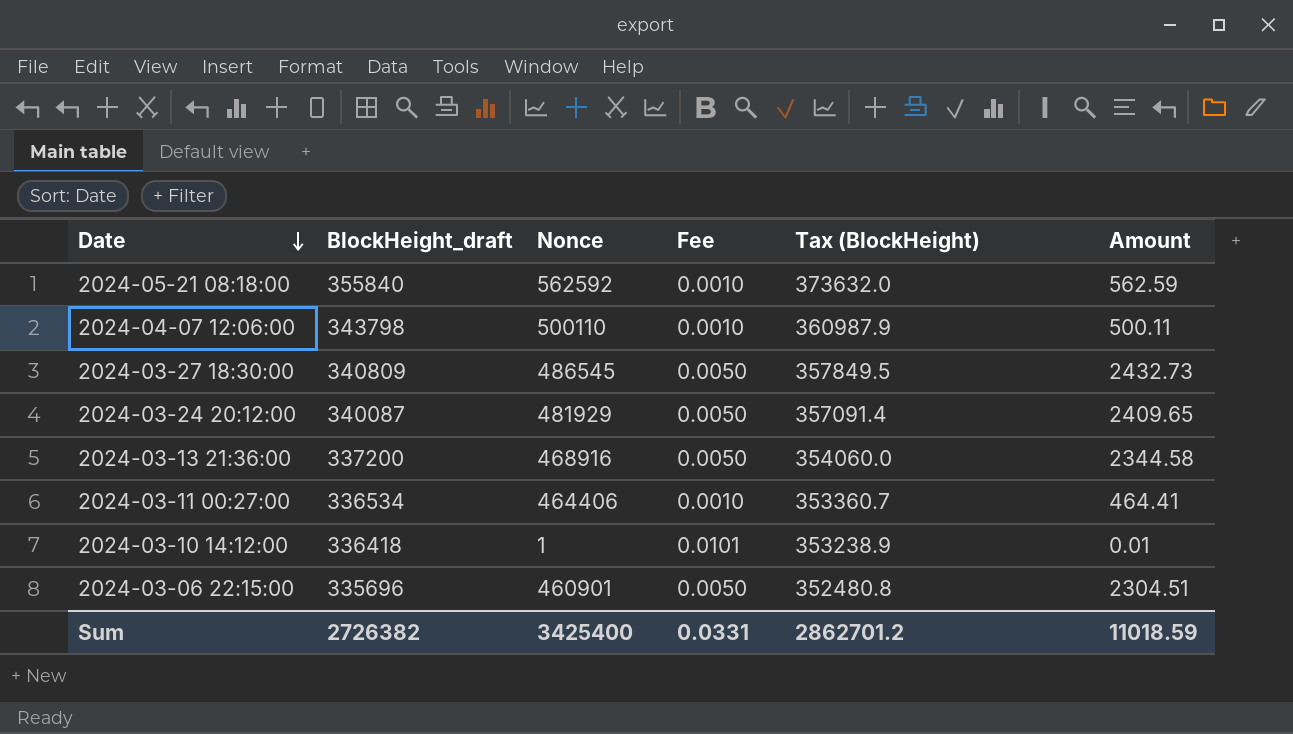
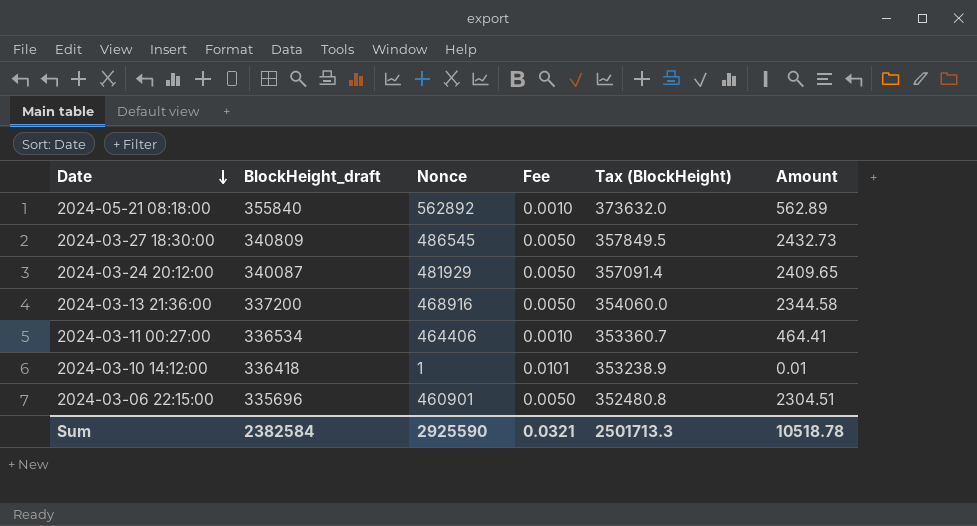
row 2024-04-07 12:06:00: 343798 | 500110 | 0.0010 | 360987.9 | 500.11 -> none
2024-05-21 08:18:00 | Nonce: 562592 -> 562892
2024-05-21 08:18:00 | Amount: 562.59 -> 562.89
Sum | BlockHeight_draft: 2726382 -> 2382584
Sum | Nonce: 3425400 -> 2925590
Sum | Fee: 0.0331 -> 0.0321
Sum | Tax (BlockHeight): 2862701.2 -> 2501713.3
Sum | Amount: 11018.59 -> 10518.78

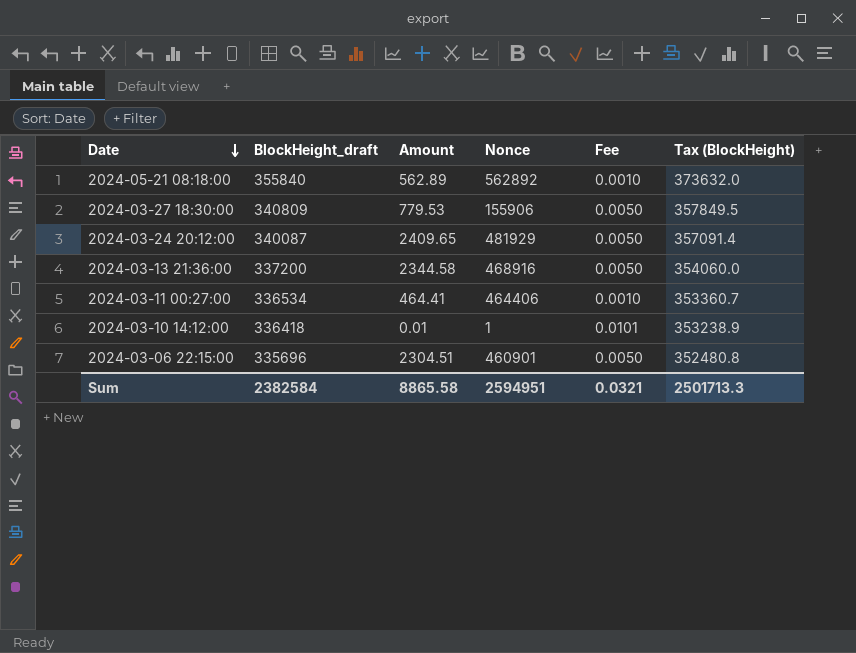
column Amount | position: 6 -> 3
2024-03-27 18:30:00 | Amount: 2432.73 -> 779.53
2024-03-27 18:30:00 | Nonce: 486545 -> 155906
Sum | Amount: 10518.78 -> 8865.58
Sum | Nonce: 2925590 -> 2594951

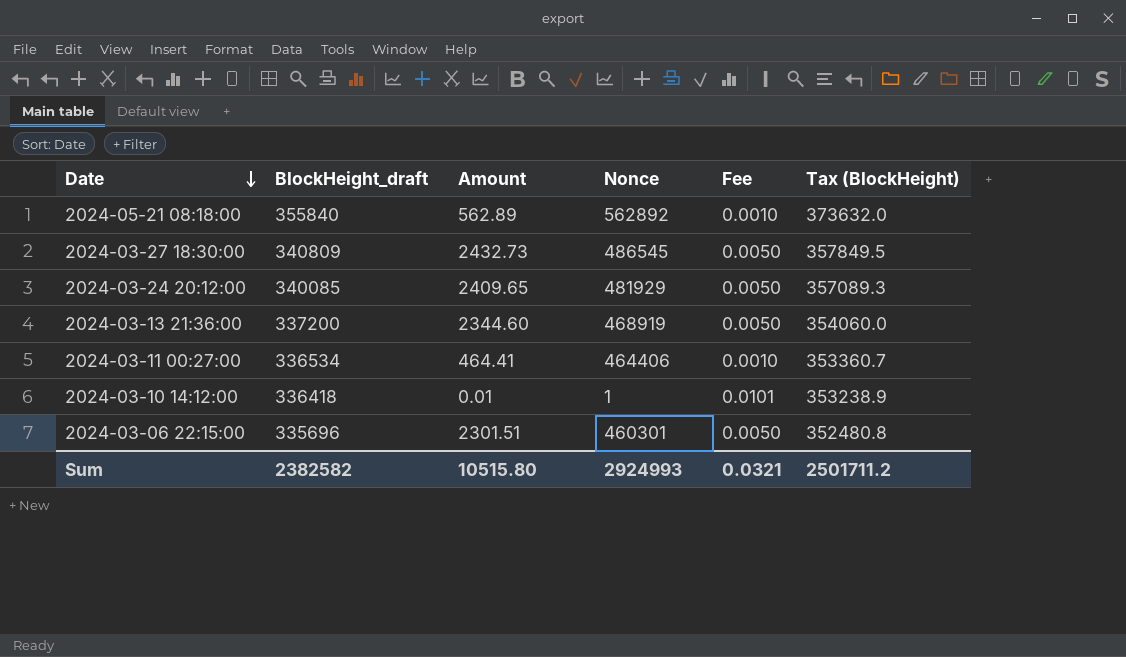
2024-03-27 18:30:00 | Amount: 779.53 -> 2432.73
2024-03-27 18:30:00 | Nonce: 155906 -> 486545
2024-03-24 20:12:00 | BlockHeight_draft: 340087 -> 340085
2024-03-24 20:12:00 | Tax (BlockHeight): 357091.4 -> 357089.3
2024-03-13 21:36:00 | Amount: 2344.58 -> 2344.60
2024-03-13 21:36:00 | Nonce: 468916 -> 468919
2024-03-06 22:15:00 | Amount: 2304.51 -> 2301.51
2024-03-06 22:15:00 | Nonce: 460901 -> 460301
Sum | BlockHeight_draft: 2382584 -> 2382582
Sum | Amount: 8865.58 -> 10515.80
Sum | Nonce: 2594951 -> 2924993
Sum | Tax (BlockHeight): 2501713.3 -> 2501711.2

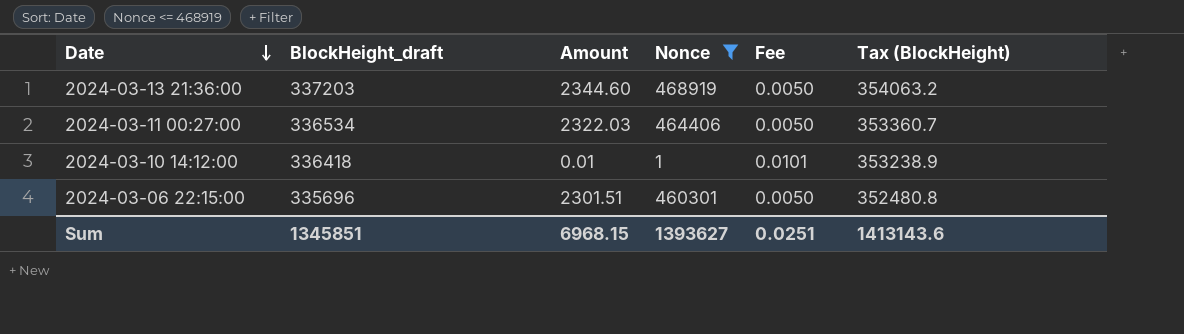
filter: none -> Nonce <= 468919
2024-03-13 21:36:00 | BlockHeight_draft: 337200 -> 337203
2024-03-13 21:36:00 | Tax (BlockHeight): 354060.0 -> 354063.2
2024-03-11 00:27:00 | Amount: 464.41 -> 2322.03
2024-03-11 00:27:00 | Fee: 0.0010 -> 0.0050
Sum | BlockHeight_draft: 2382582 -> 1345851
Sum | Amount: 10515.80 -> 6968.15
Sum | Nonce: 2924993 -> 1393627
Sum | Fee: 0.0321 -> 0.0251
Sum | Tax (BlockHeight): 2501711.2 -> 1413143.6

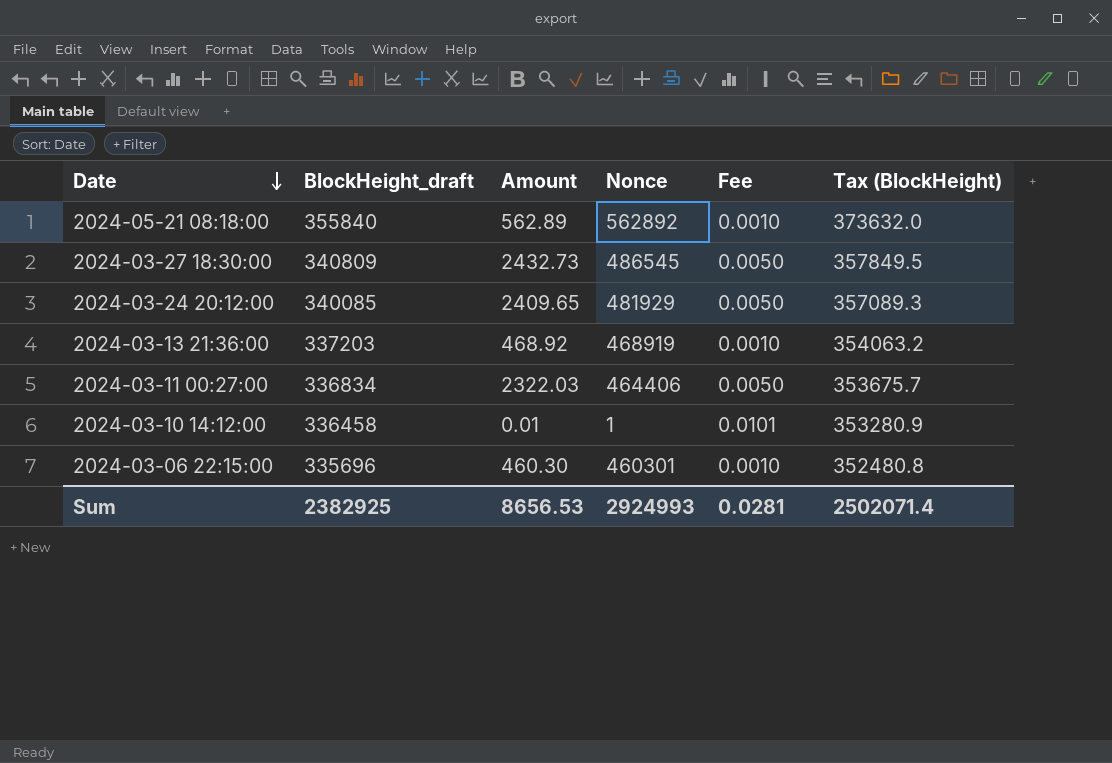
filter: Nonce <= 468919 -> none
2024-03-13 21:36:00 | Amount: 2344.60 -> 468.92
2024-03-13 21:36:00 | Fee: 0.0050 -> 0.0010
2024-03-11 00:27:00 | BlockHeight_draft: 336534 -> 336834
2024-03-11 00:27:00 | Tax (BlockHeight): 353360.7 -> 353675.7
2024-03-10 14:12:00 | BlockHeight_draft: 336418 -> 336458
2024-03-10 14:12:00 | Tax (BlockHeight): 353238.9 -> 353280.9
2024-03-06 22:15:00 | Amount: 2301.51 -> 460.30
2024-03-06 22:15:00 | Fee: 0.0050 -> 0.0010
Sum | BlockHeight_draft: 1345851 -> 2382925
Sum | Amount: 6968.15 -> 8656.53
Sum | Nonce: 1393627 -> 2924993
Sum | Fee: 0.0251 -> 0.0281
Sum | Tax (BlockHeight): 1413143.6 -> 2502071.4

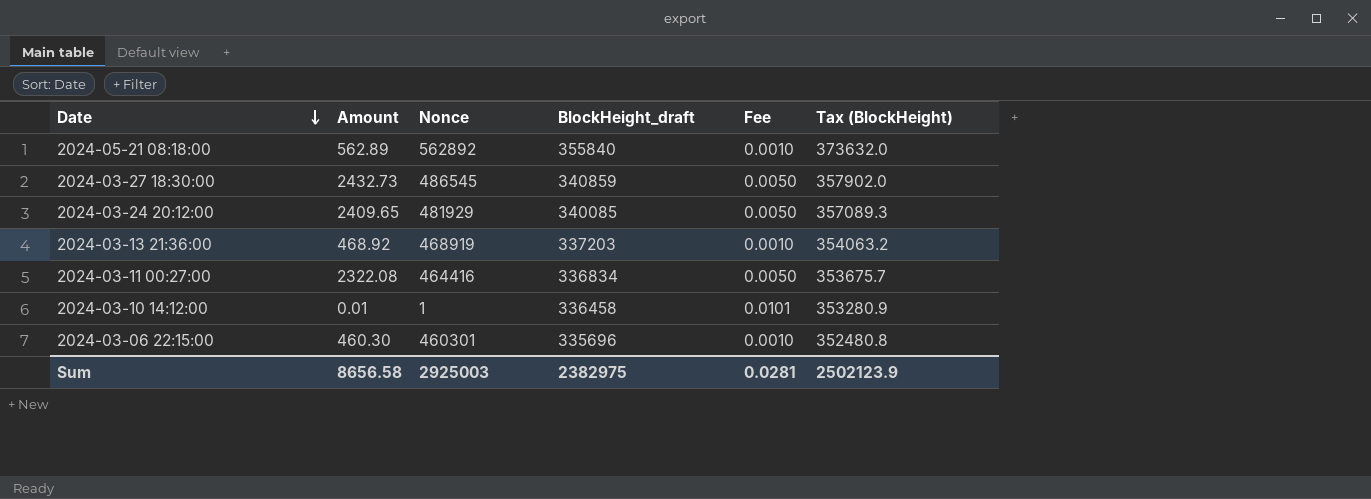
column BlockHeight_draft | position: 2 -> 4
2024-03-27 18:30:00 | BlockHeight_draft: 340809 -> 340859
2024-03-27 18:30:00 | Tax (BlockHeight): 357849.5 -> 357902.0
2024-03-11 00:27:00 | Amount: 2322.03 -> 2322.08
2024-03-11 00:27:00 | Nonce: 464406 -> 464416
Sum | Amount: 8656.53 -> 8656.58
Sum | Nonce: 2924993 -> 2925003
Sum | BlockHeight_draft: 2382925 -> 2382975
Sum | Tax (BlockHeight): 2502071.4 -> 2502123.9

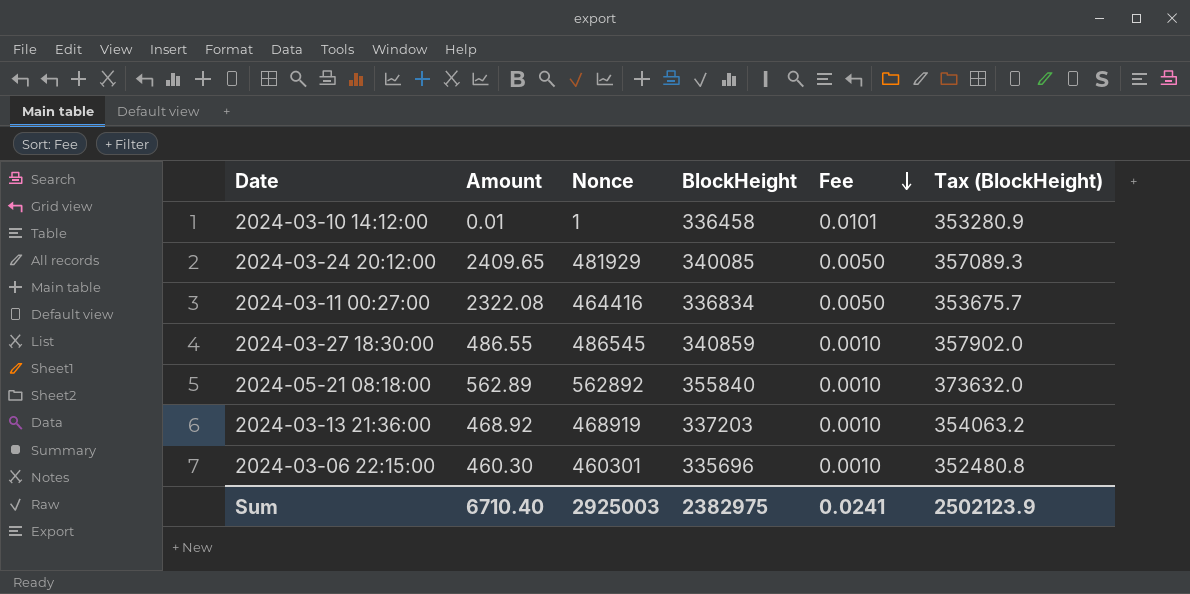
row order: Date descending -> Fee descending
column name: BlockHeight_draft -> BlockHeight
2024-03-27 18:30:00 | Amount: 2432.73 -> 486.55
2024-03-27 18:30:00 | Fee: 0.0050 -> 0.0010
Sum | Amount: 8656.58 -> 6710.40
Sum | Fee: 0.0281 -> 0.0241

